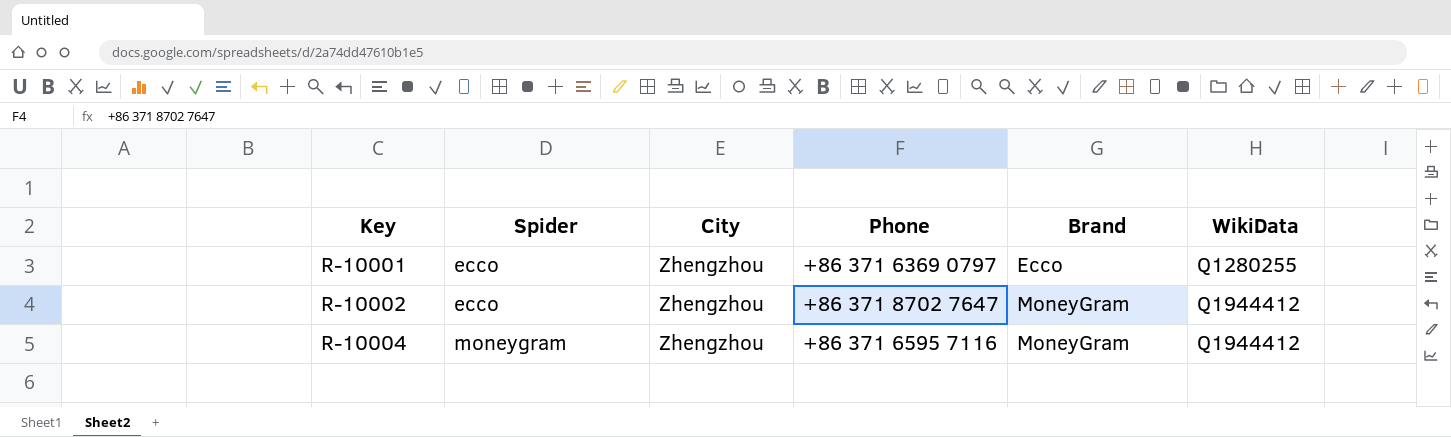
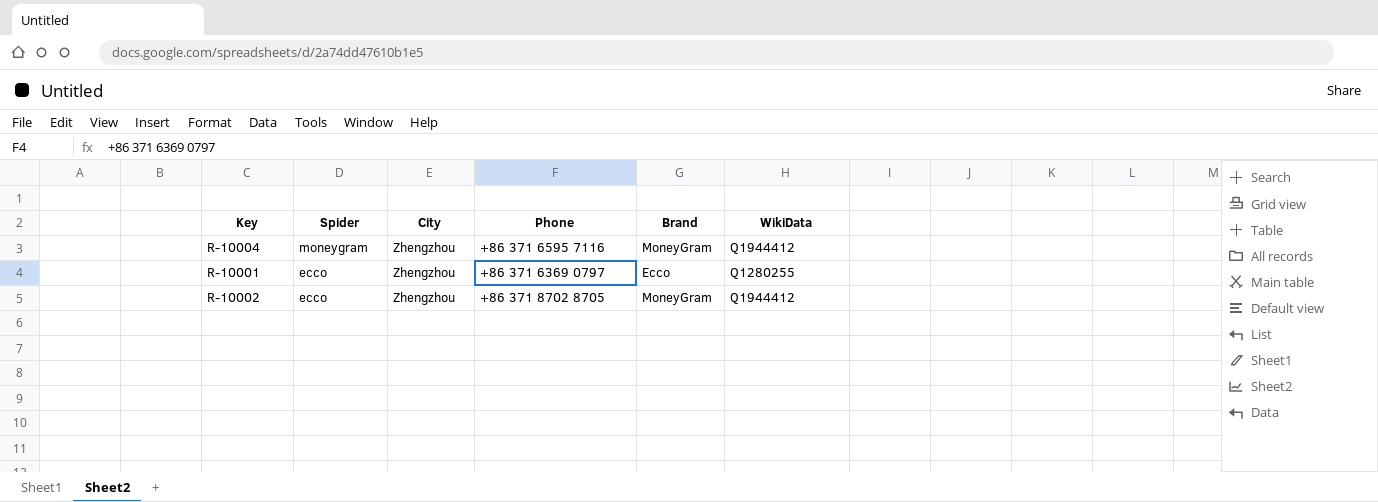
row order: Key ascending -> Spider descending
R-10002 | Phone: +86 371 8702 7647 -> +86 371 8702 8705

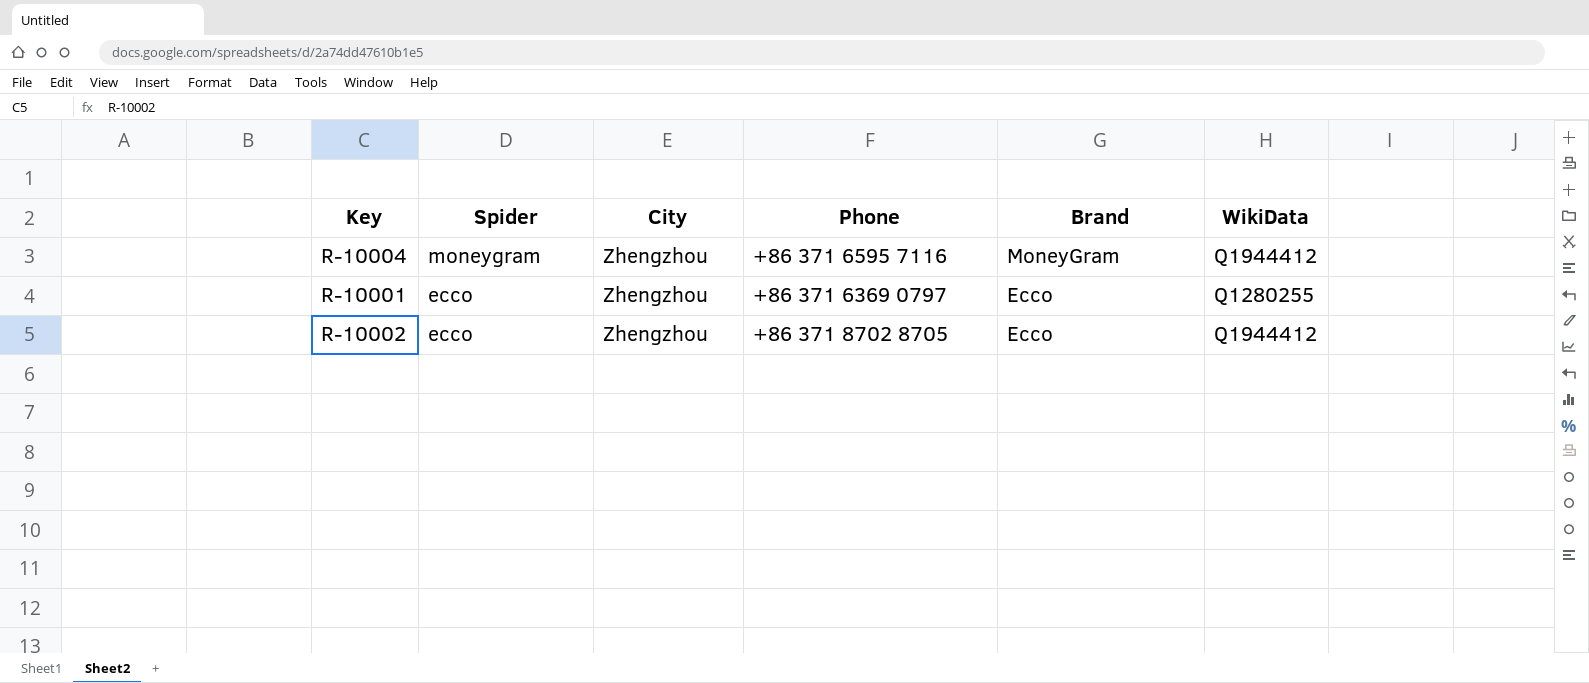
R-10002 | Brand: MoneyGram -> Ecco

